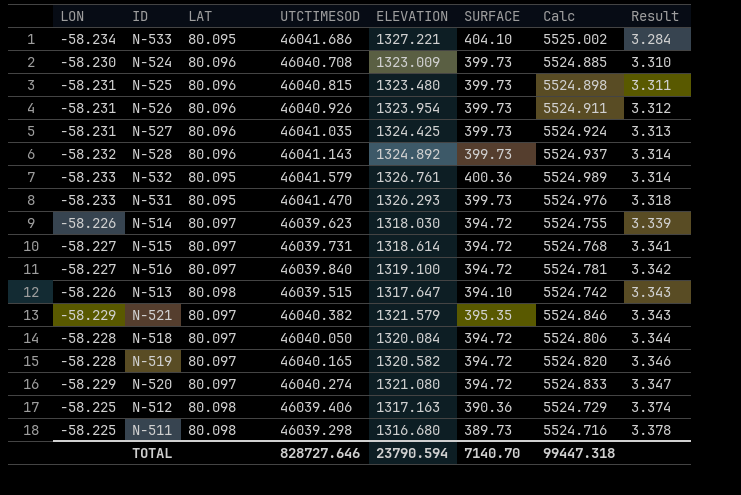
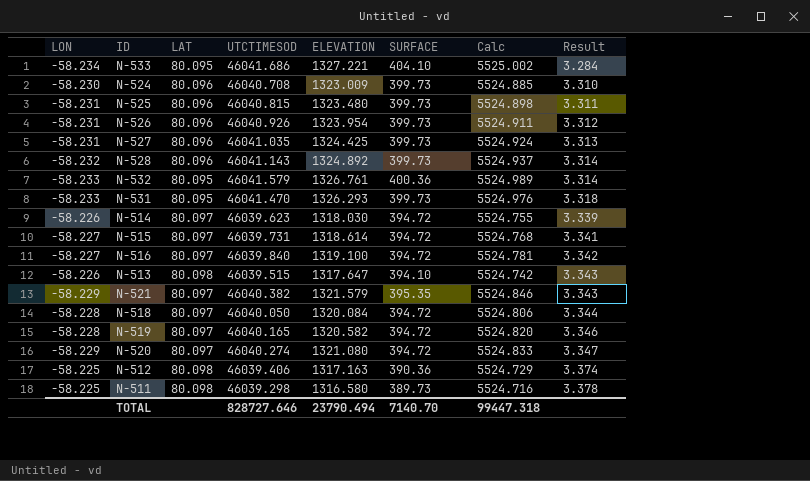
N-511 | ELEVATION: 1316.680 -> 1316.580
TOTAL | ELEVATION: 23790.594 -> 23790.494

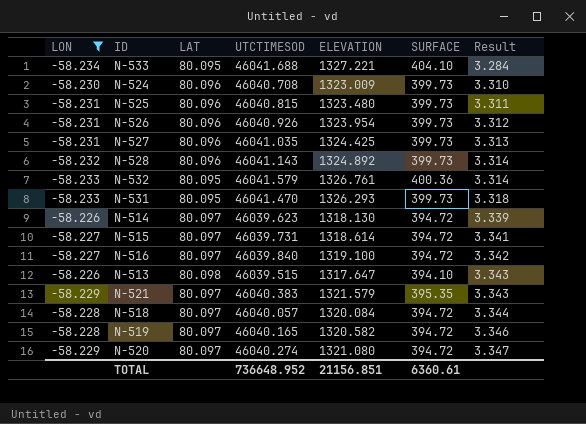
filter: none -> LON != -58.225
column Calc | formula: [UTCTIMESOD] * 0.12 -> none
N-533 | UTCTIMESOD: 46041.686 -> 46041.688
N-514 | ELEVATION: 1318.030 -> 1318.130
N-521 | UTCTIMESOD: 46040.382 -> 46040.383
N-518 | UTCTIMESOD: 46040.050 -> 46040.057
TOTAL | UTCTIMESOD: 828727.646 -> 736648.952
TOTAL | ELEVATION: 23790.494 -> 21156.851
TOTAL | SURFACE: 7140.70 -> 6360.61

